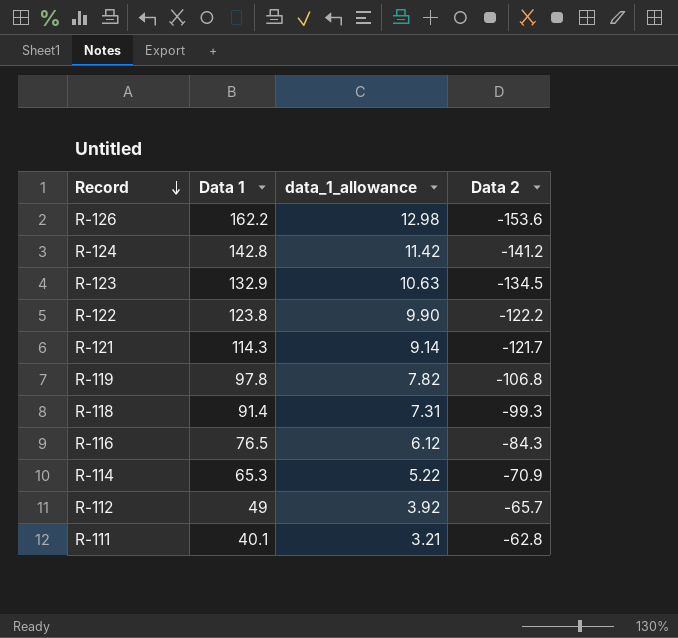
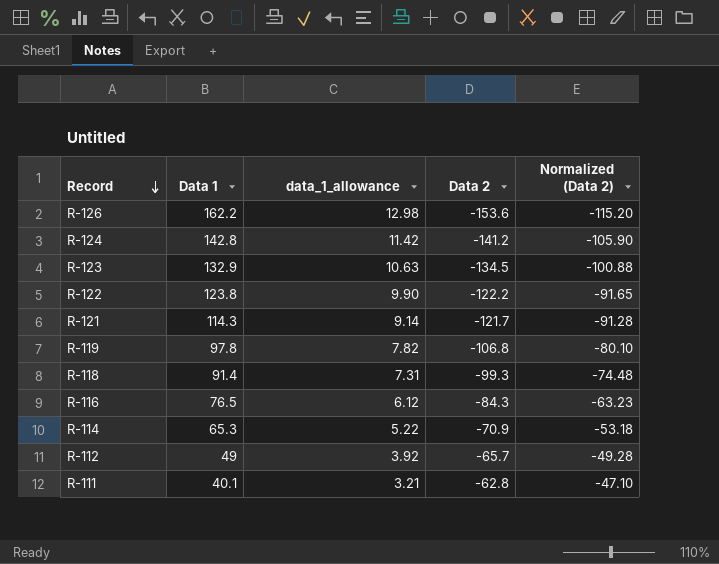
column Normalized (Data 2) | formula: none -> [Data 2] * 0.75

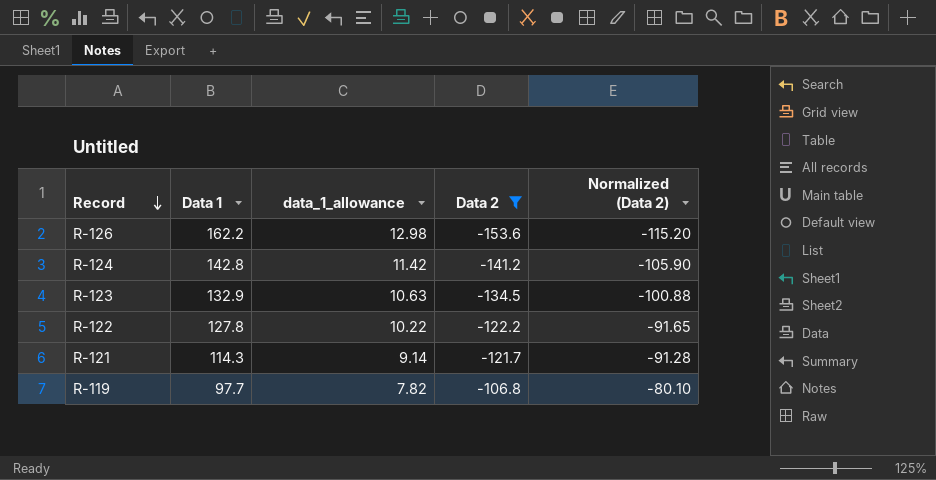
filter: none -> Data 2 <= -106.8
R-122 | Data 1: 123.8 -> 127.8
R-122 | data_1_allowance: 9.90 -> 10.22
R-119 | Data 1: 97.8 -> 97.7

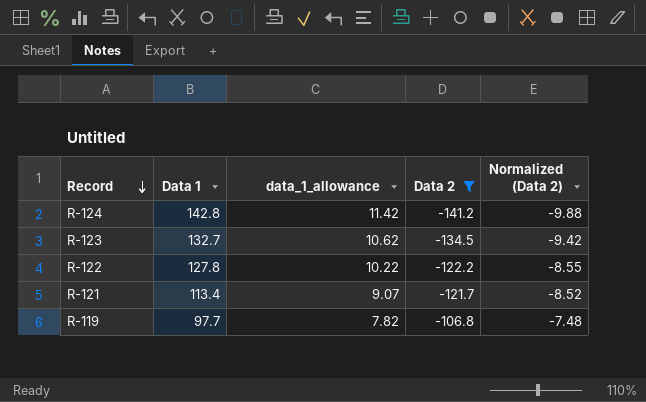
column Normalized (Data 2) | formula: [Data 2] * 0.75 -> [Data 2] * 0.07
row R-126: 162.2 | 12.98 | -153.6 | -115.20 -> none
R-123 | Data 1: 132.9 -> 132.7
R-123 | data_1_allowance: 10.63 -> 10.62
R-121 | Data 1: 114.3 -> 113.4
R-121 | data_1_allowance: 9.14 -> 9.07

